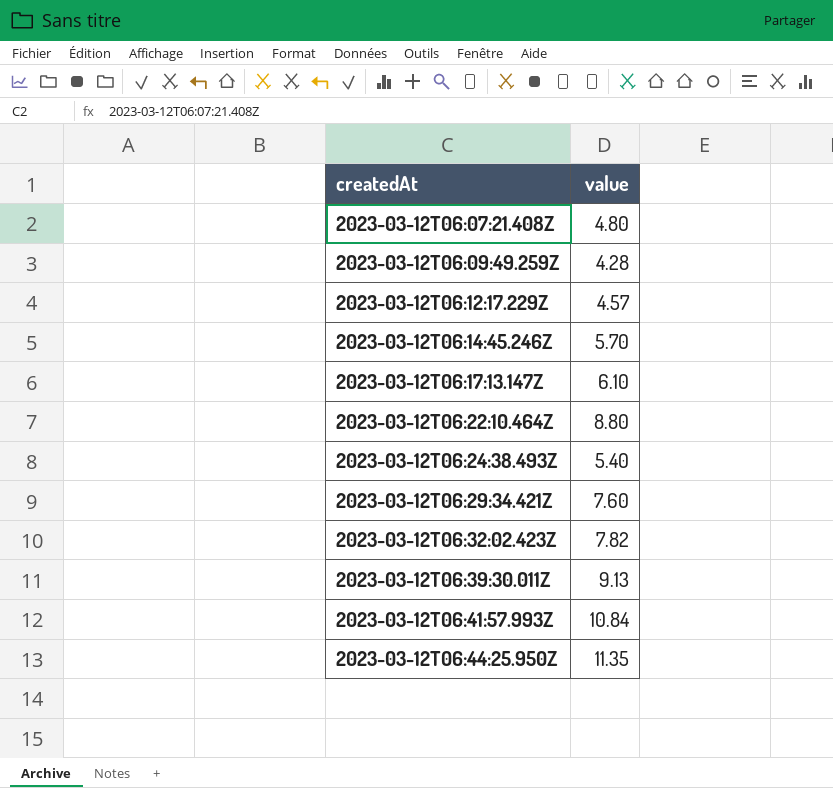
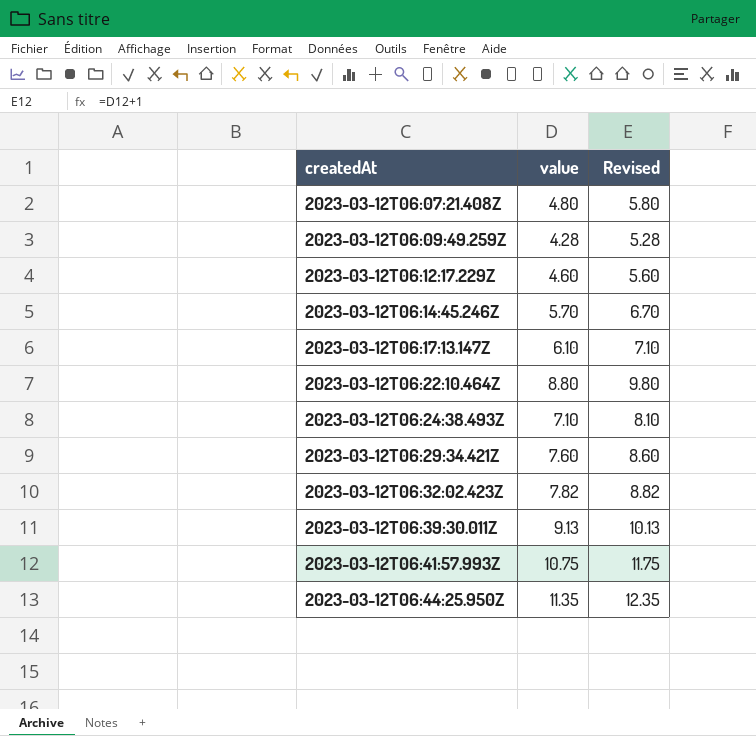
column Revised | formula: none -> [value] + 1
2023-03-12T06:12:17.229Z | value: 4.57 -> 4.60
2023-03-12T06:24:38.493Z | value: 5.40 -> 7.10
2023-03-12T06:41:57.993Z | value: 10.84 -> 10.75

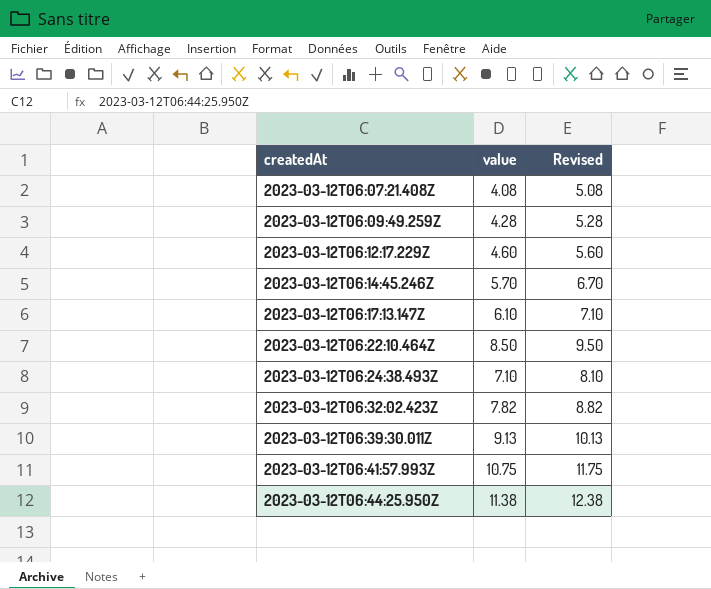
row 2023-03-12T06:29:34.421Z: 7.60 | 8.60 -> none
2023-03-12T06:07:21.408Z | value: 4.80 -> 4.08
2023-03-12T06:07:21.408Z | Revised: 5.80 -> 5.08
2023-03-12T06:22:10.464Z | value: 8.80 -> 8.50
2023-03-12T06:22:10.464Z | Revised: 9.80 -> 9.50
2023-03-12T06:44:25.950Z | value: 11.35 -> 11.38
2023-03-12T06:44:25.950Z | Revised: 12.35 -> 12.38

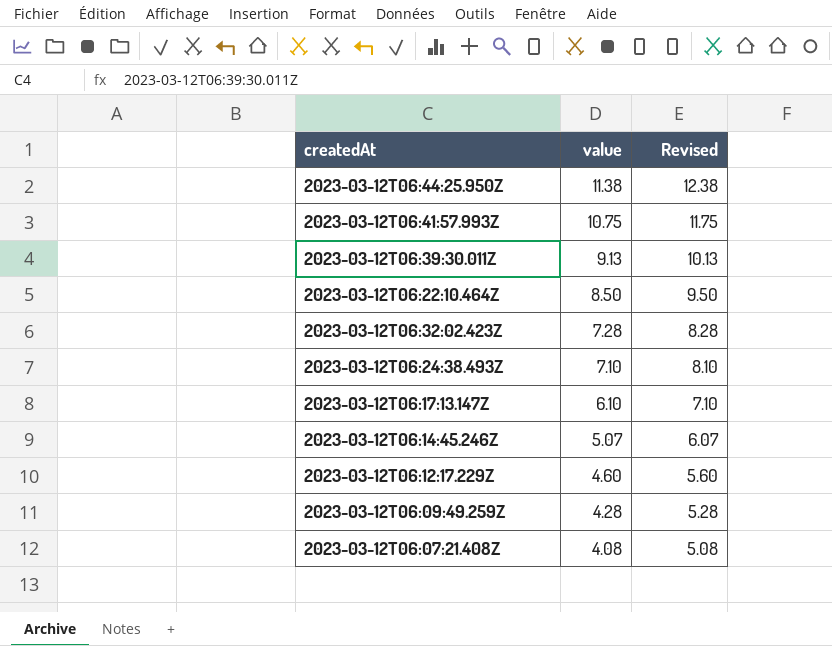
row order: createdAt ascending -> value descending
2023-03-12T06:32:02.423Z | value: 7.82 -> 7.28
2023-03-12T06:32:02.423Z | Revised: 8.82 -> 8.28
2023-03-12T06:14:45.246Z | value: 5.70 -> 5.07
2023-03-12T06:14:45.246Z | Revised: 6.70 -> 6.07

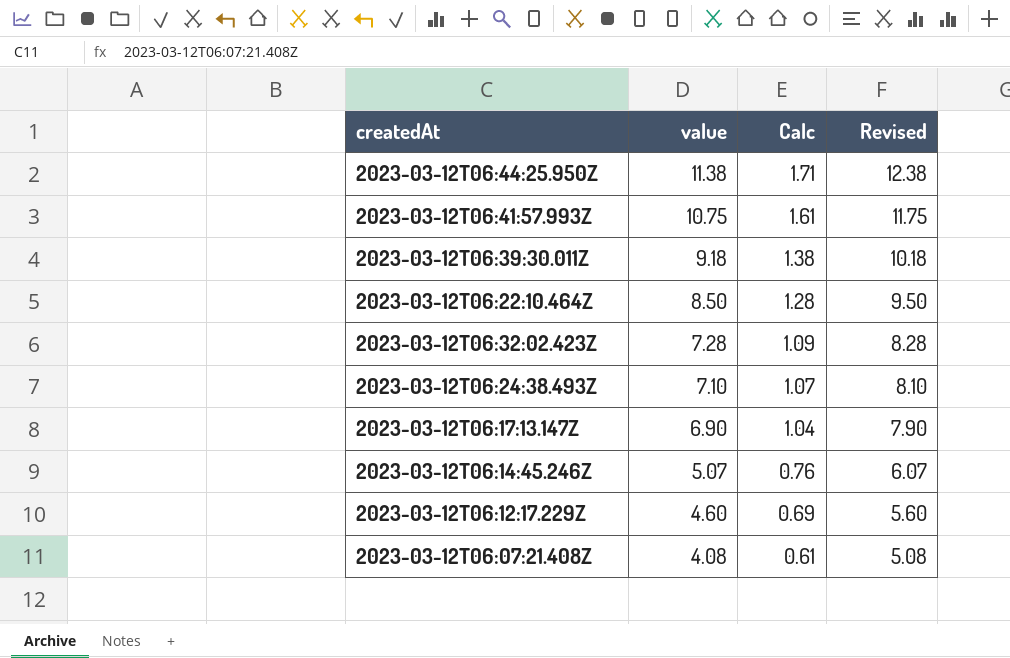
column Calc | formula: none -> [value] * 0.15
row 2023-03-12T06:09:49.259Z: 4.28 | 5.28 -> none
2023-03-12T06:39:30.011Z | value: 9.13 -> 9.18
2023-03-12T06:39:30.011Z | Revised: 10.13 -> 10.18
2023-03-12T06:17:13.147Z | value: 6.10 -> 6.90
2023-03-12T06:17:13.147Z | Revised: 7.10 -> 7.90

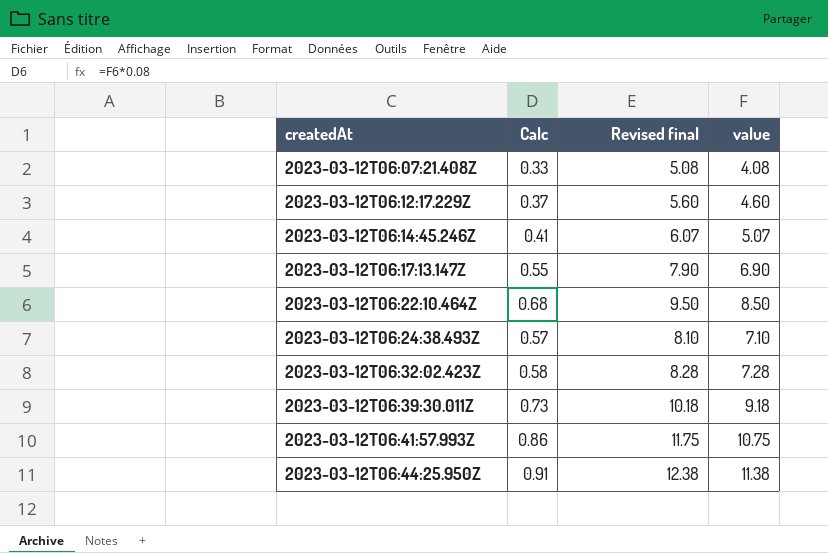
row order: value descending -> createdAt ascending
column Calc | formula: [value] * 0.15 -> [value] * 0.08
column name: Revised -> Revised final
column value | position: 2 -> 4

